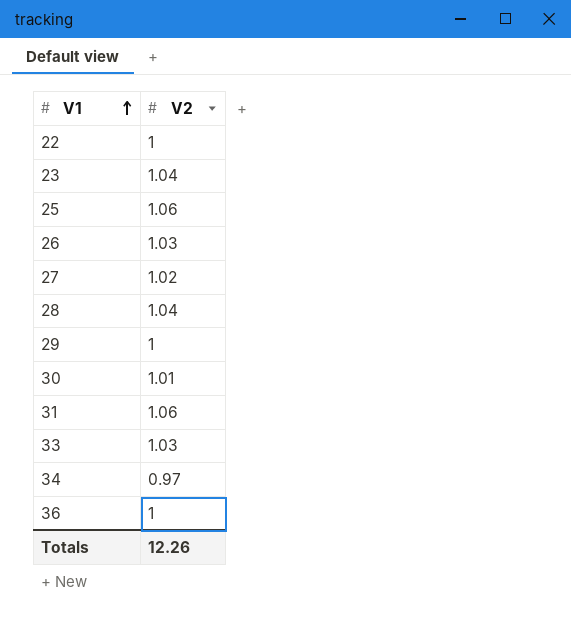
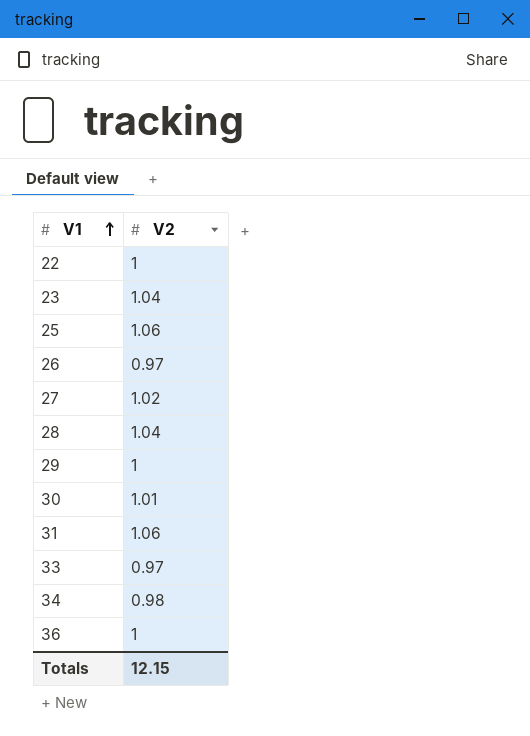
26 | V2: 1.03 -> 0.97
33 | V2: 1.03 -> 0.97
34 | V2: 0.97 -> 0.98
Totals | V2: 12.26 -> 12.15

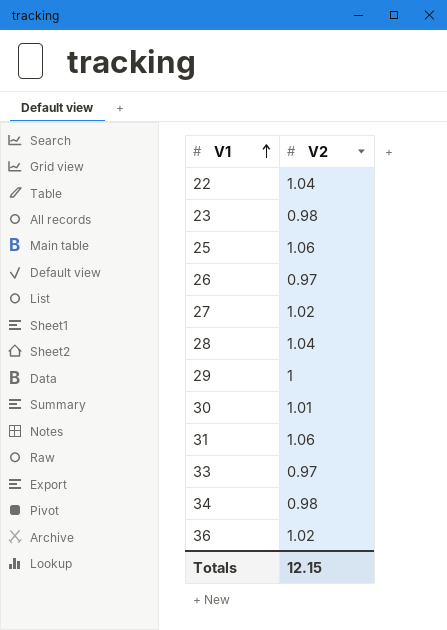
22 | V2: 1 -> 1.04
23 | V2: 1.04 -> 0.98
36 | V2: 1 -> 1.02

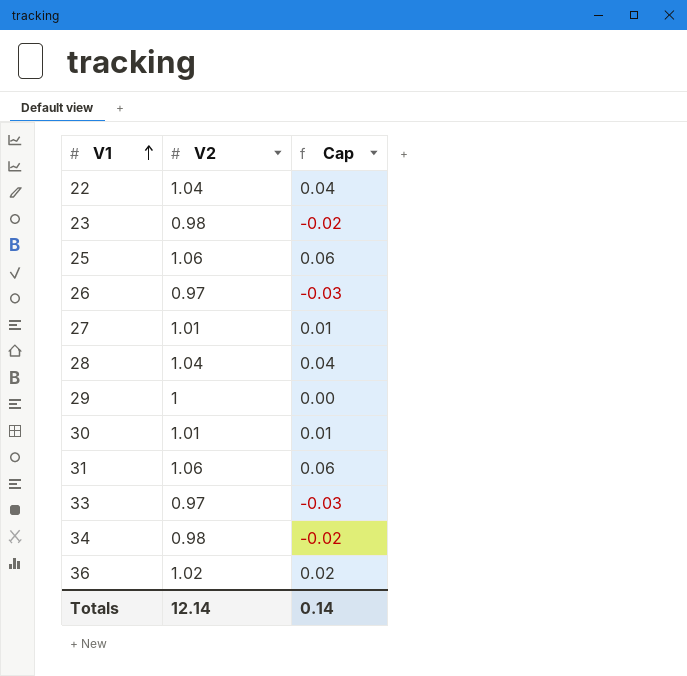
column Cap | formula: none -> [V2] - 1
27 | V2: 1.02 -> 1.01
Totals | V2: 12.15 -> 12.14

